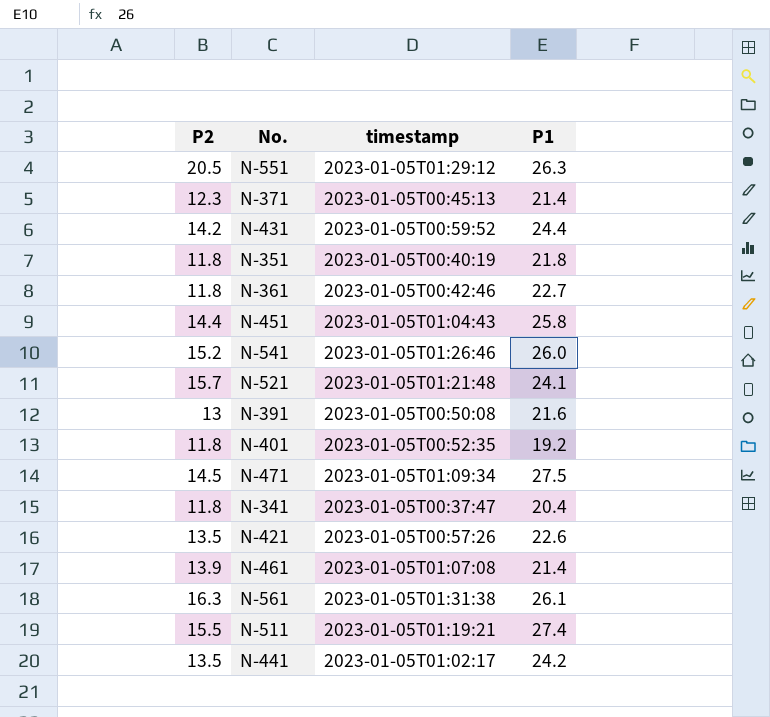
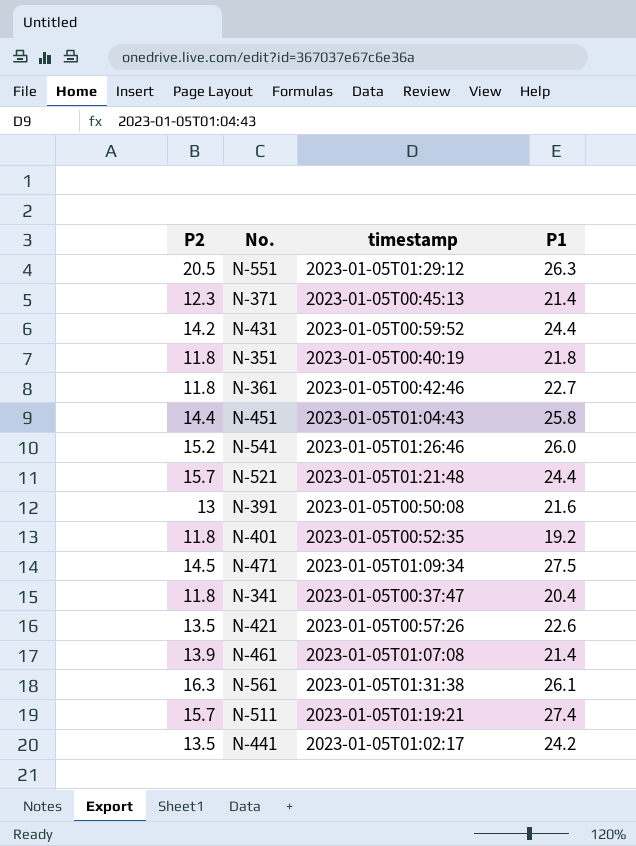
N-521 | P1: 24.1 -> 24.4
N-511 | P2: 15.5 -> 15.7

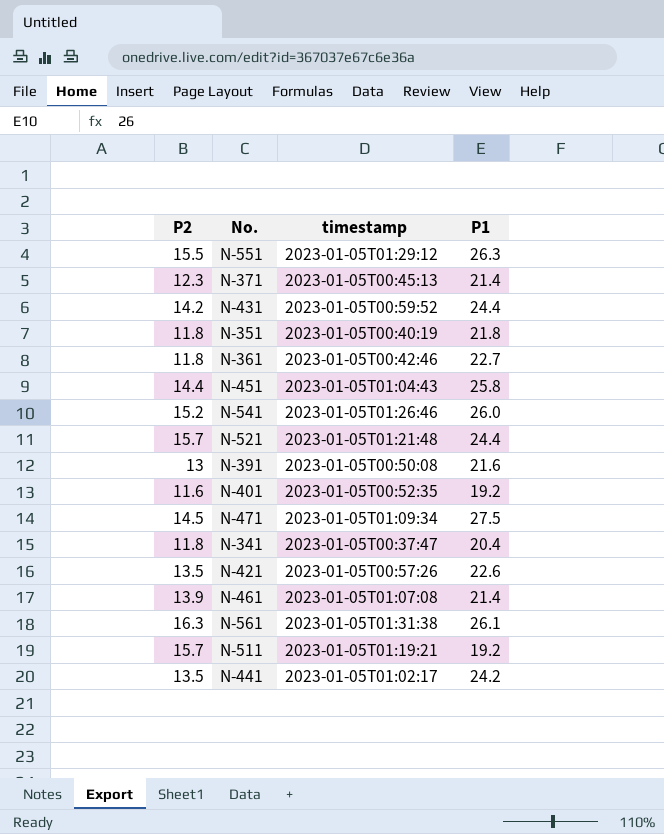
N-551 | P2: 20.5 -> 15.5
N-401 | P2: 11.8 -> 11.6
N-511 | P1: 27.4 -> 19.2

